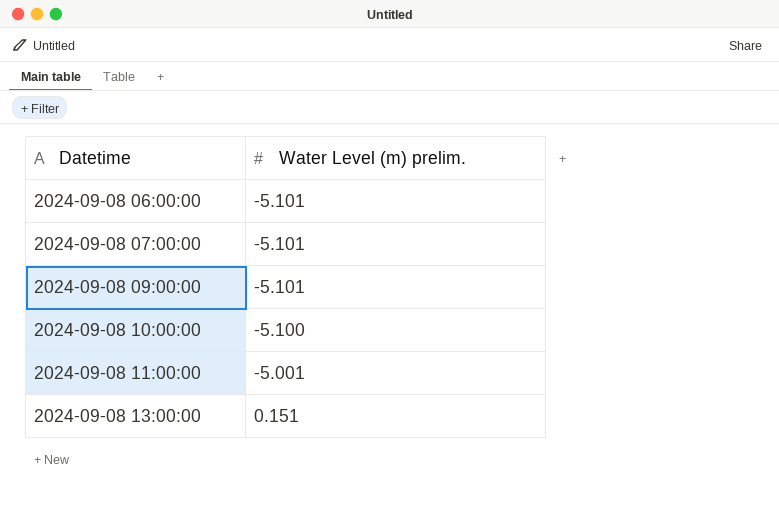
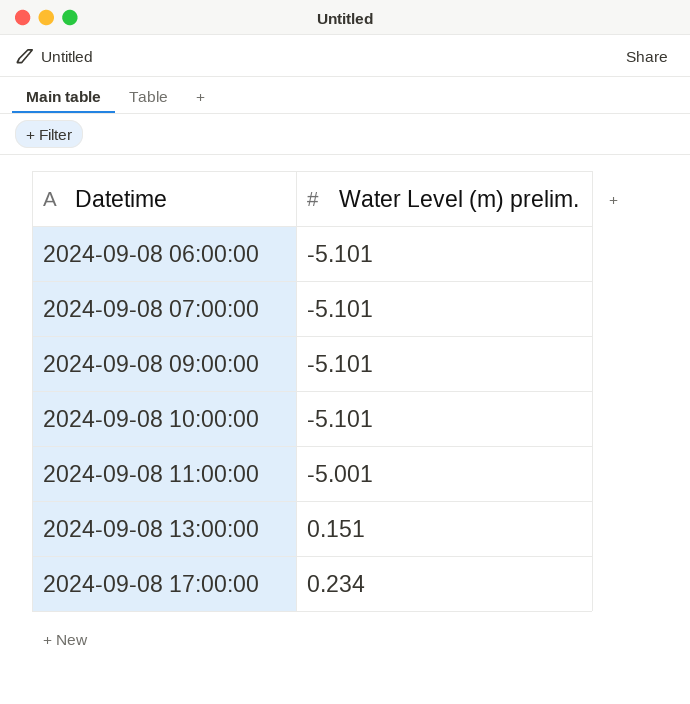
2024-09-08 10:00:00 | Water Level (m) prelim.: -5.100 -> -5.101
row 2024-09-08 17:00:00: none -> 0.234

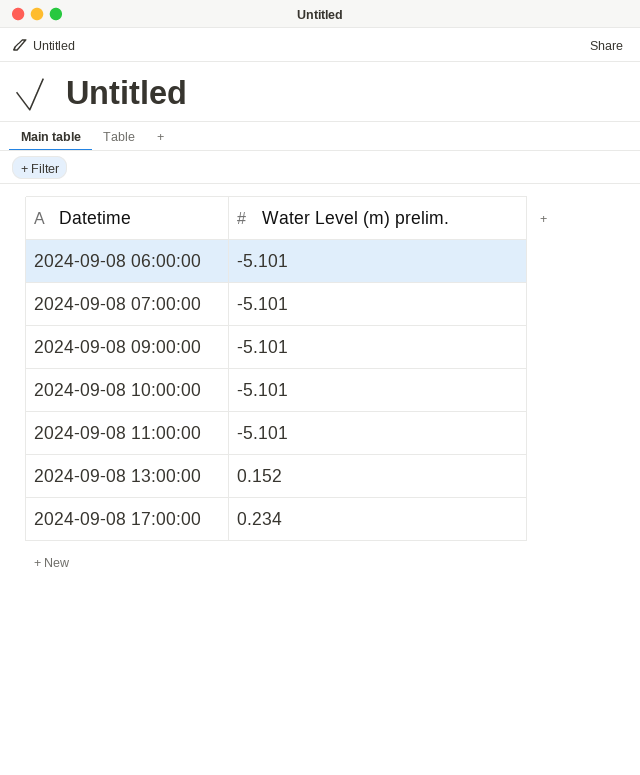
2024-09-08 11:00:00 | Water Level (m) prelim.: -5.001 -> -5.101
2024-09-08 13:00:00 | Water Level (m) prelim.: 0.151 -> 0.152

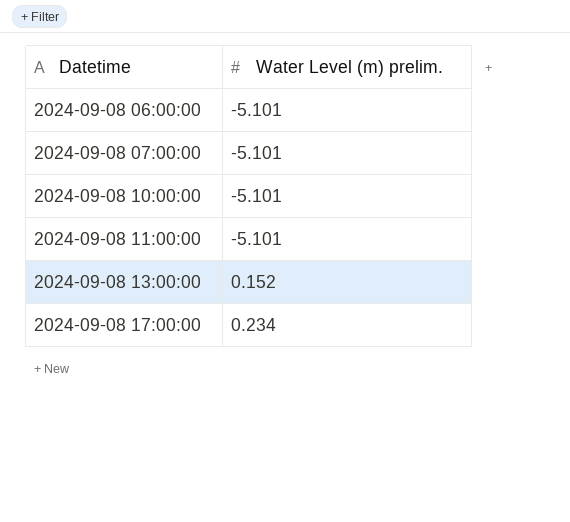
row 2024-09-08 09:00:00: -5.101 -> none

